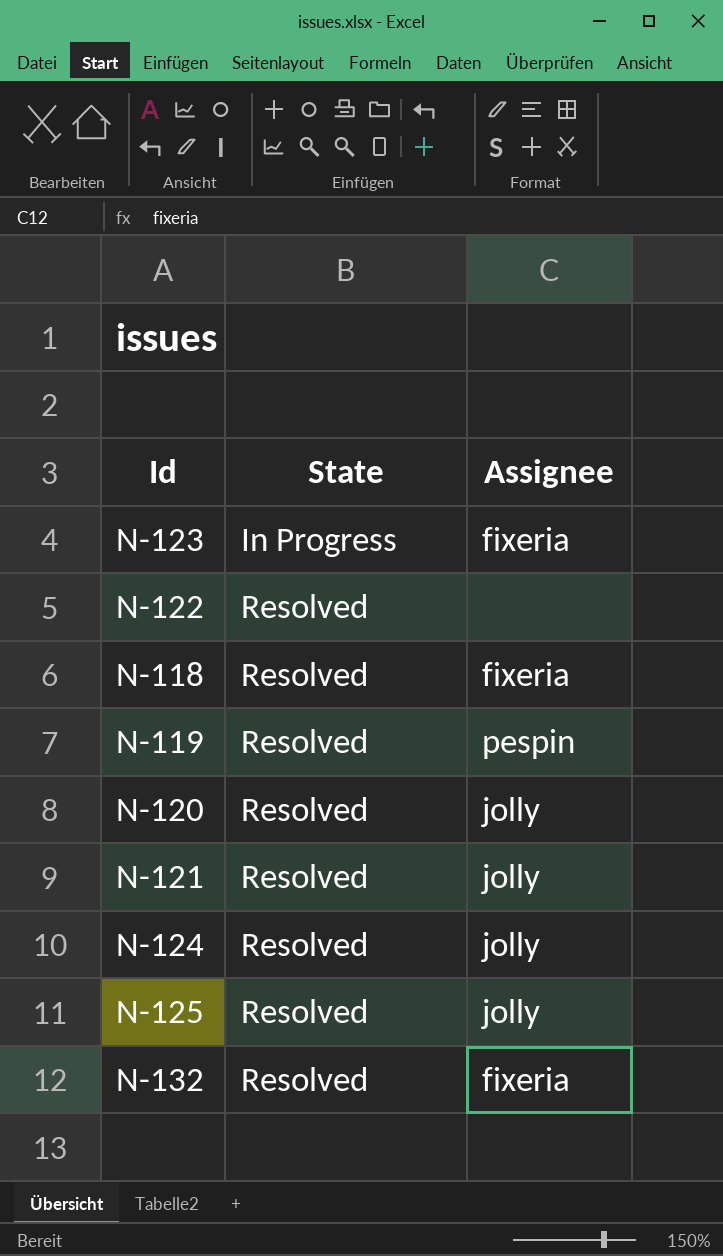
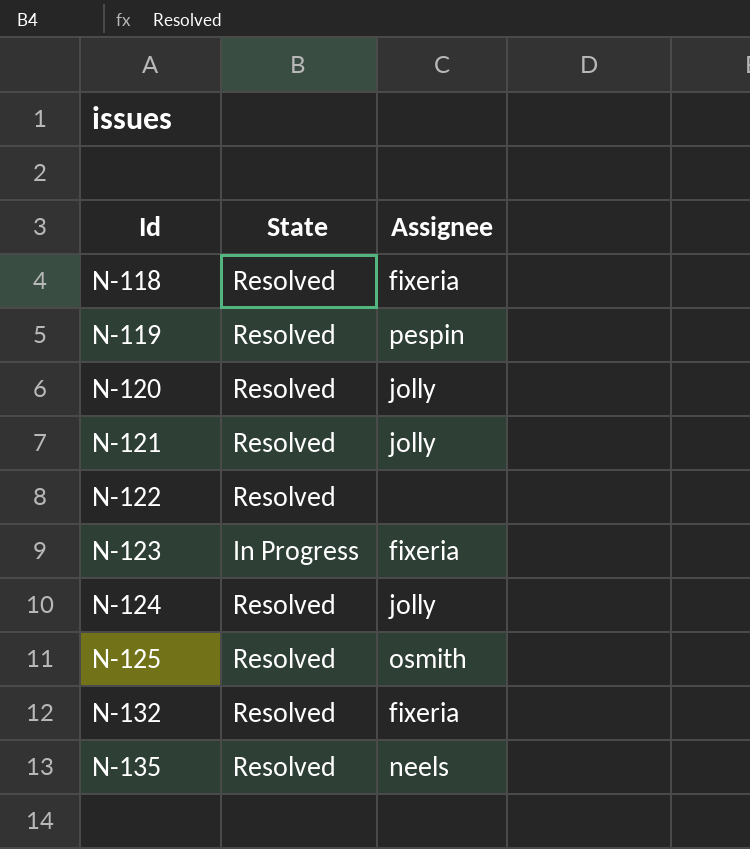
row order: State ascending -> Id ascending
N-125 | Assignee: jolly -> osmith
row N-135: none -> Resolved | neels

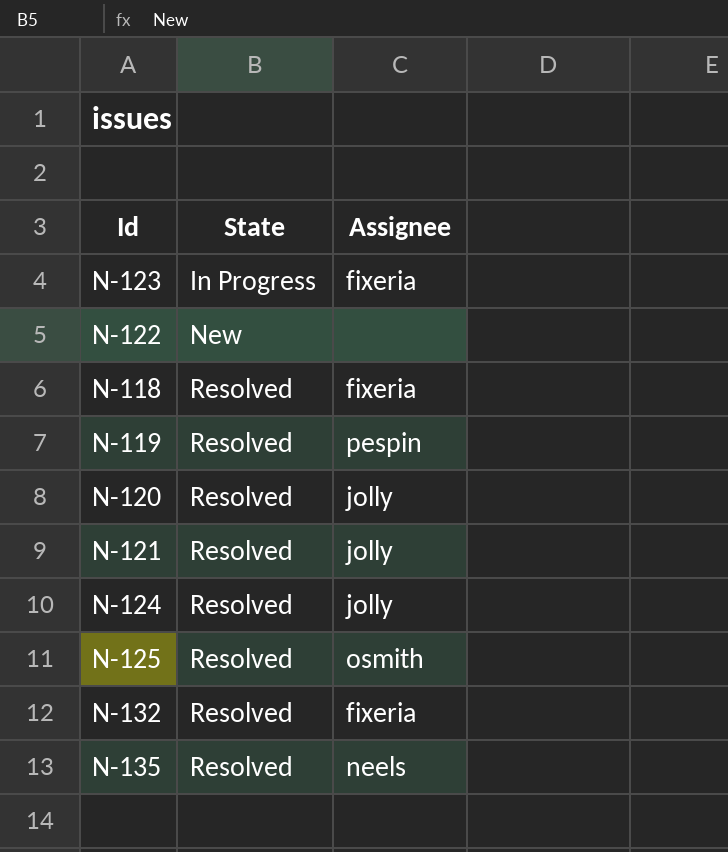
row order: Id ascending -> State ascending
N-122 | State: Resolved -> New

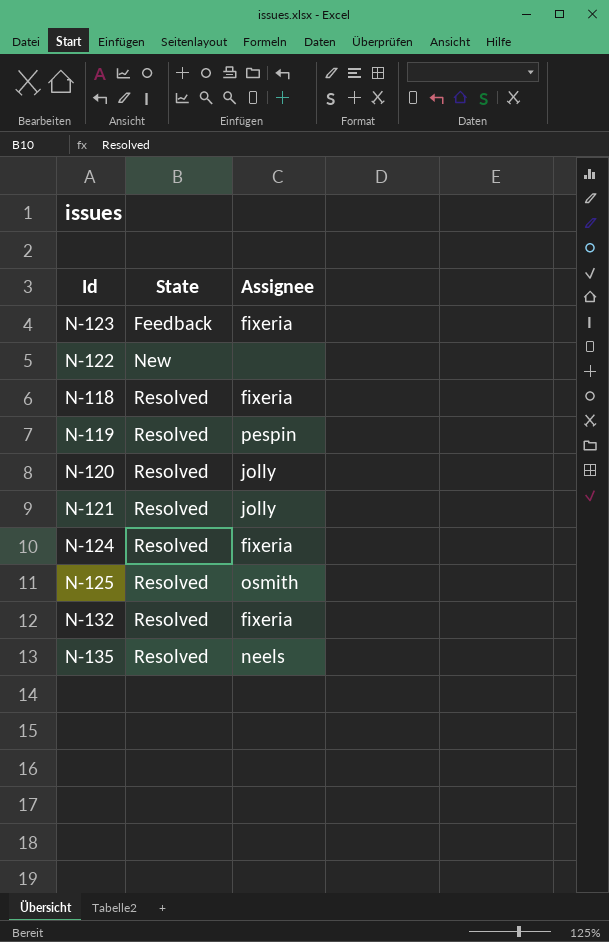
N-123 | State: In Progress -> Feedback
N-124 | Assignee: jolly -> fixeria

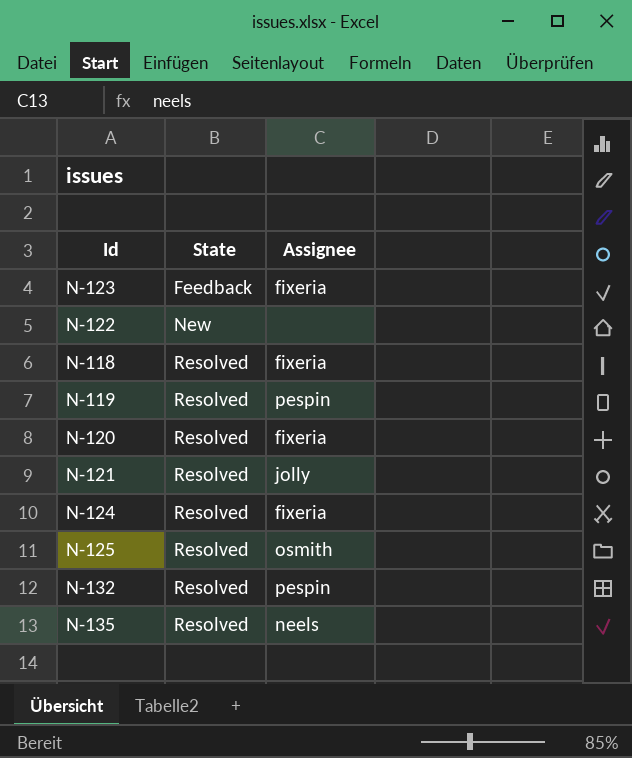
N-120 | Assignee: jolly -> fixeria
N-132 | Assignee: fixeria -> pespin

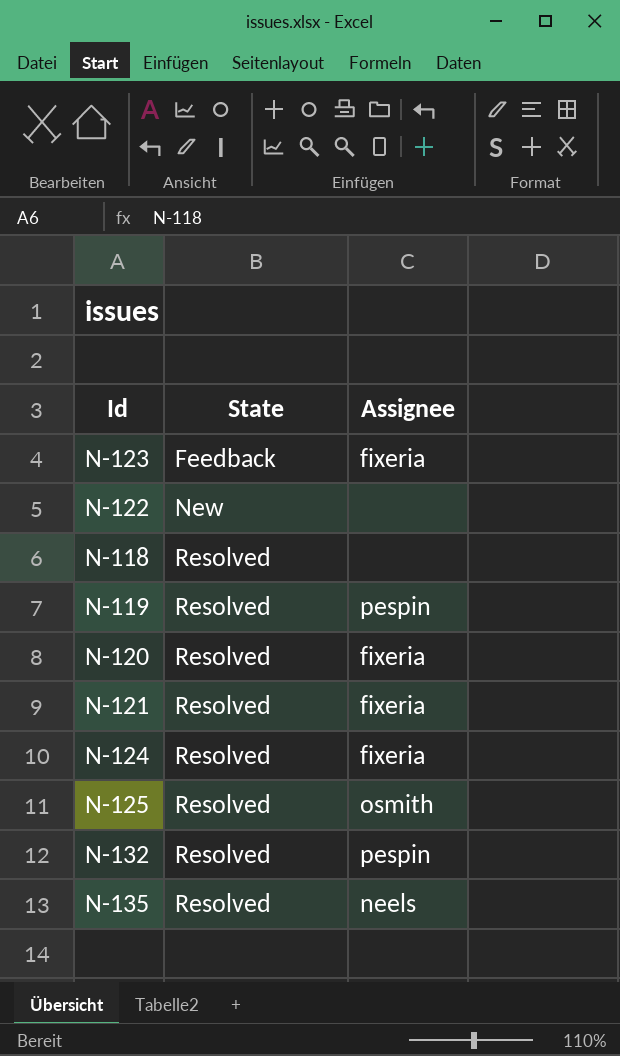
N-118 | Assignee: fixeria -> none
N-121 | Assignee: jolly -> fixeria

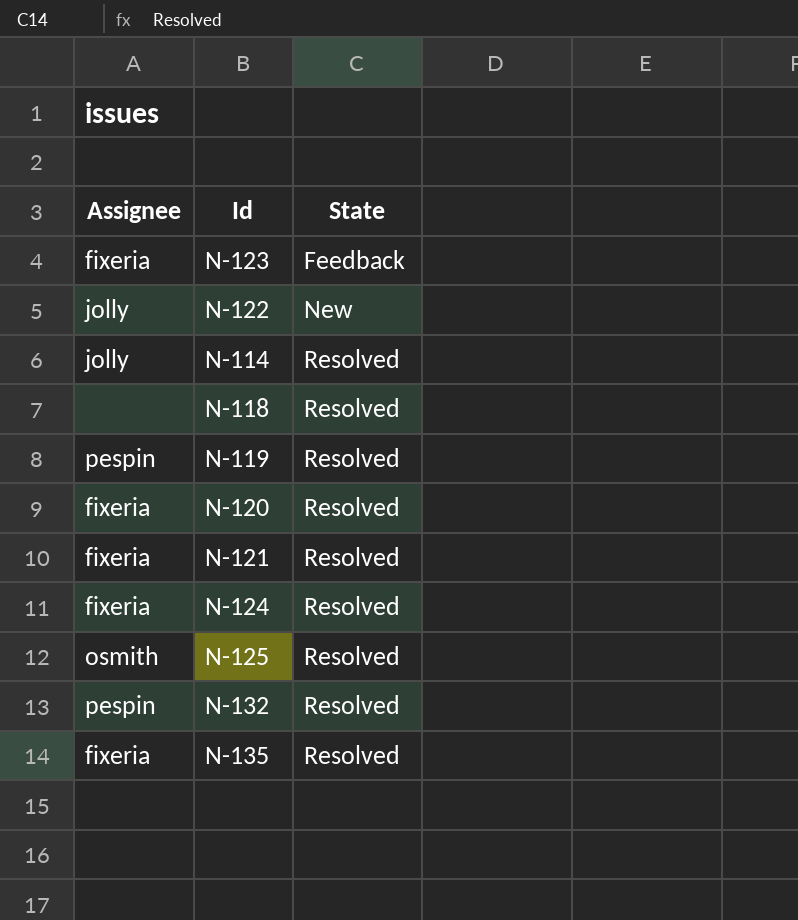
column Assignee | position: 3 -> 1
N-122 | Assignee: none -> jolly
row N-114: none -> jolly | Resolved
N-135 | Assignee: neels -> fixeria

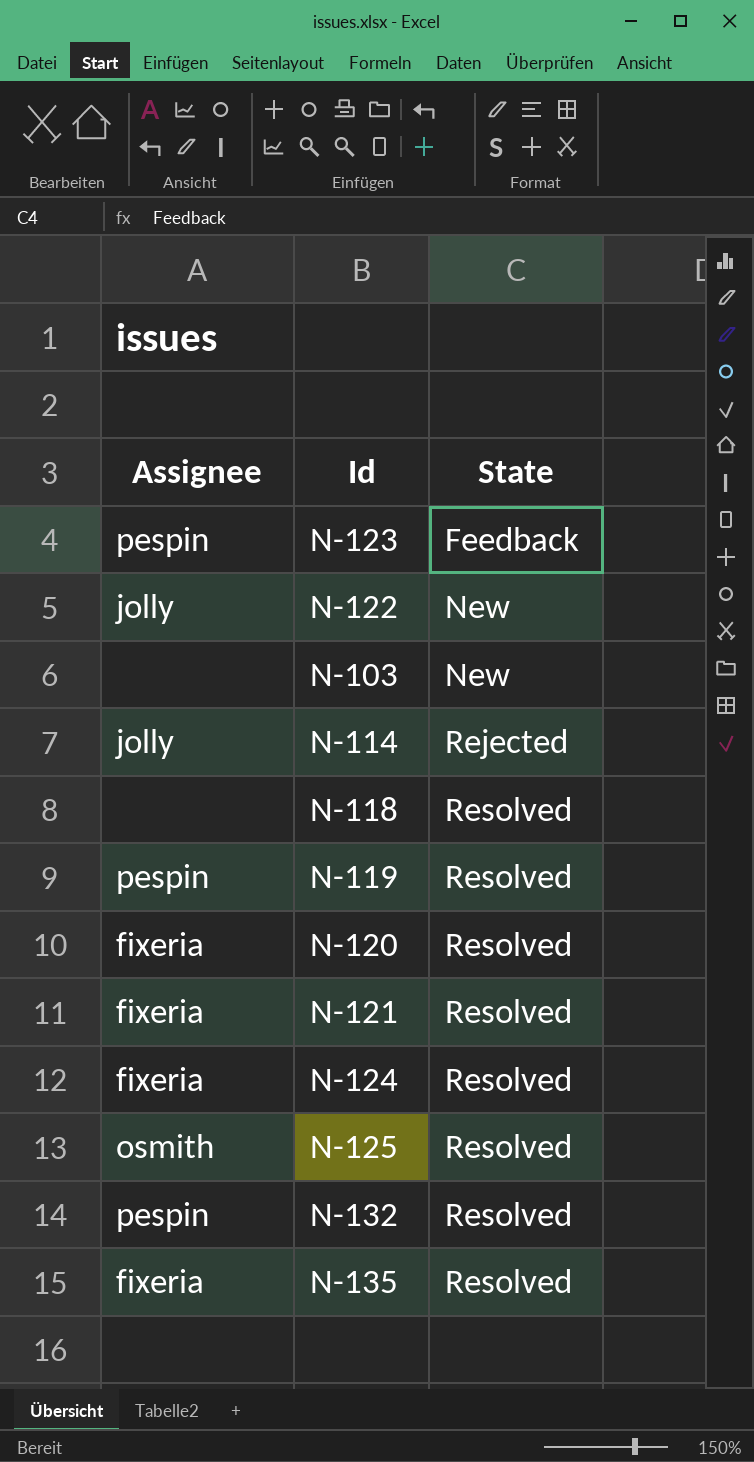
N-123 | Assignee: fixeria -> pespin
row N-103: none -> none | New
N-114 | State: Resolved -> Rejected

